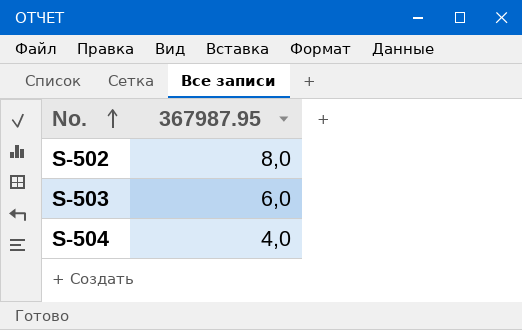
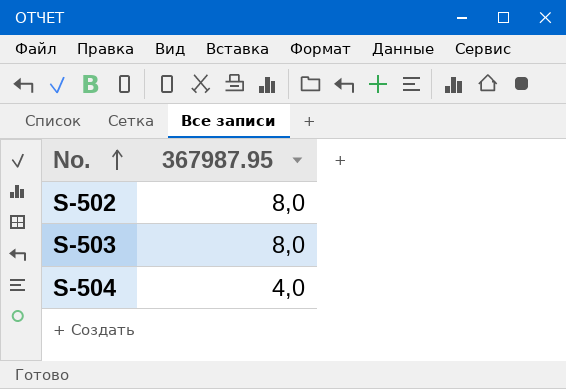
S-503 | 367987.95: 6,0 -> 8,0

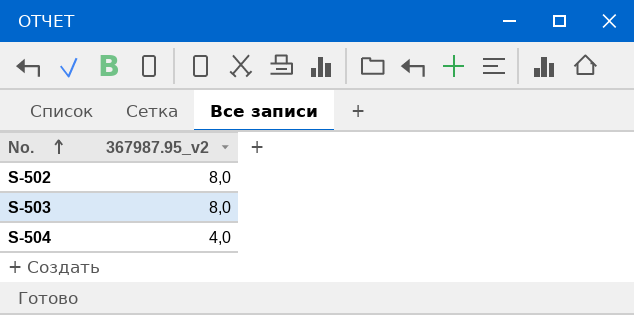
column name: 367987.95 -> 367987.95_v2

